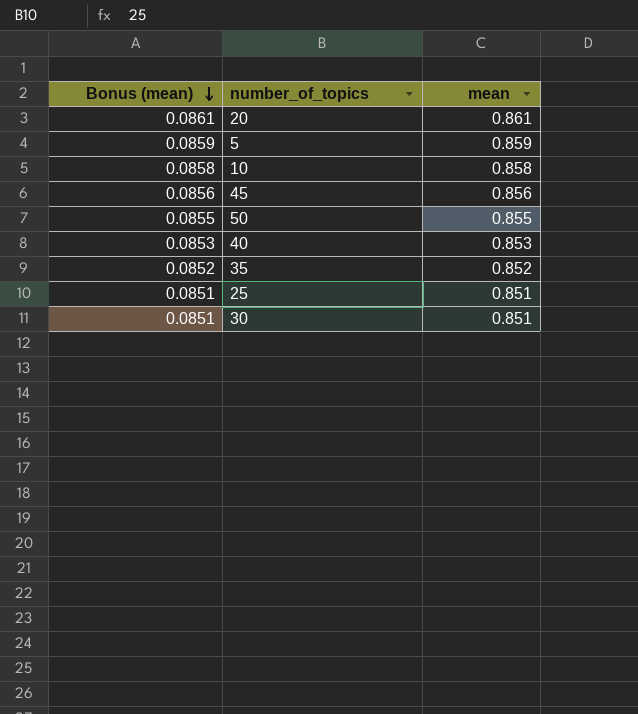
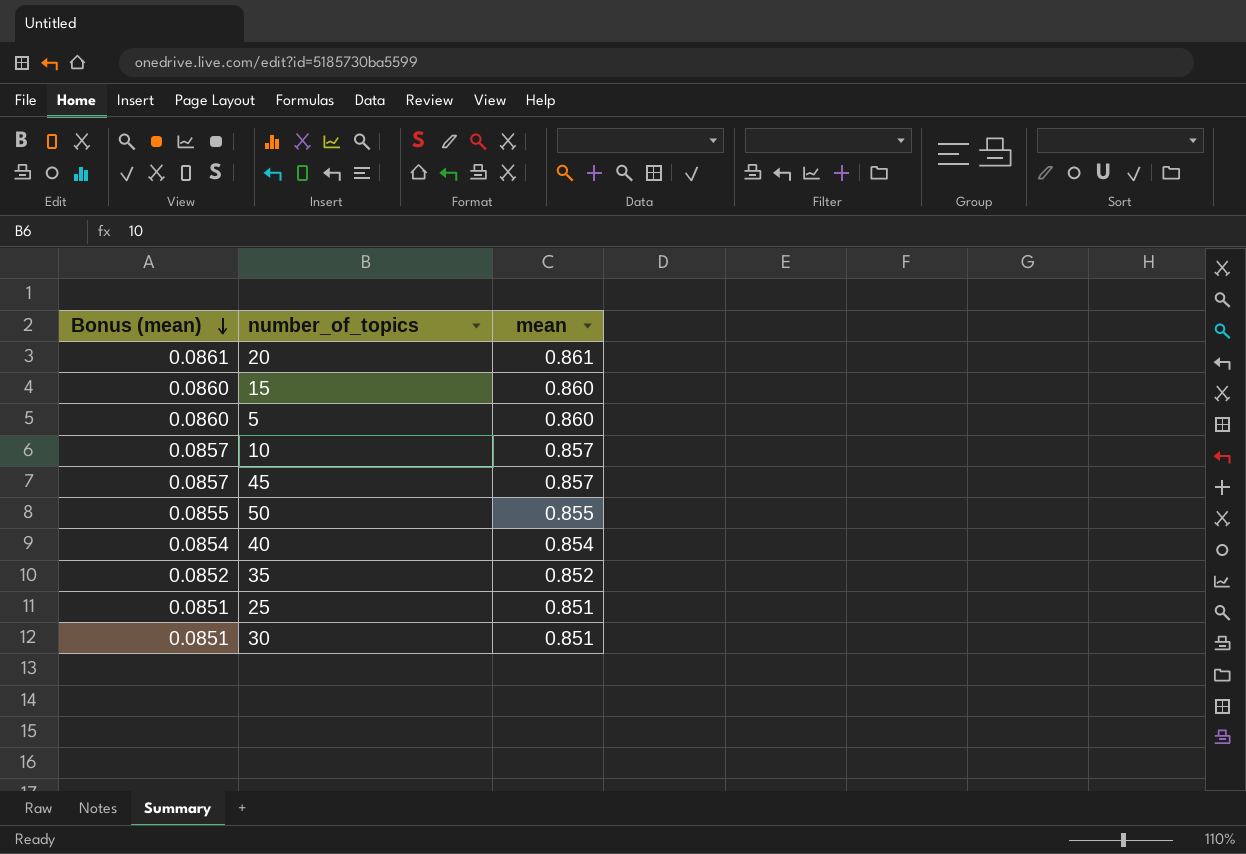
row 15: none -> 0.0860 | 0.860
5 | Bonus (mean): 0.0859 -> 0.0860
5 | mean: 0.859 -> 0.860
10 | Bonus (mean): 0.0858 -> 0.0857
10 | mean: 0.858 -> 0.857
45 | Bonus (mean): 0.0856 -> 0.0857
45 | mean: 0.856 -> 0.857
40 | Bonus (mean): 0.0853 -> 0.0854
40 | mean: 0.853 -> 0.854

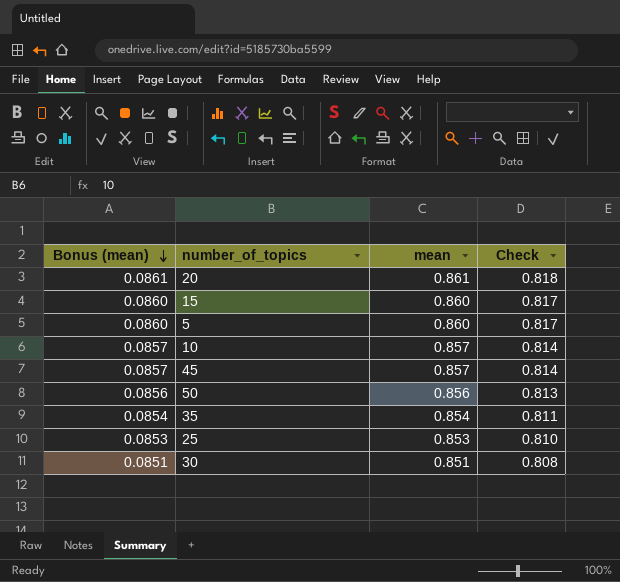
column Check | formula: none -> [mean] * 0.95
row 40: 0.0854 | 0.854 -> none
50 | Bonus (mean): 0.0855 -> 0.0856
50 | mean: 0.855 -> 0.856
35 | Bonus (mean): 0.0852 -> 0.0854
35 | mean: 0.852 -> 0.854
25 | Bonus (mean): 0.0851 -> 0.0853
25 | mean: 0.851 -> 0.853

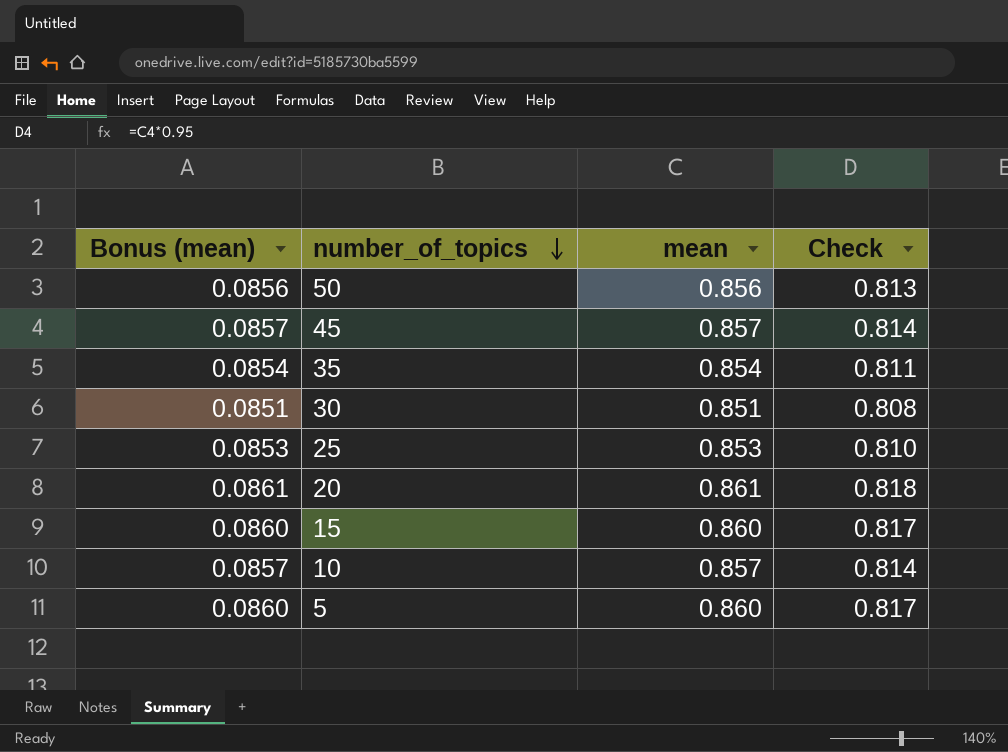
row order: Bonus (mean) descending -> number_of_topics descending

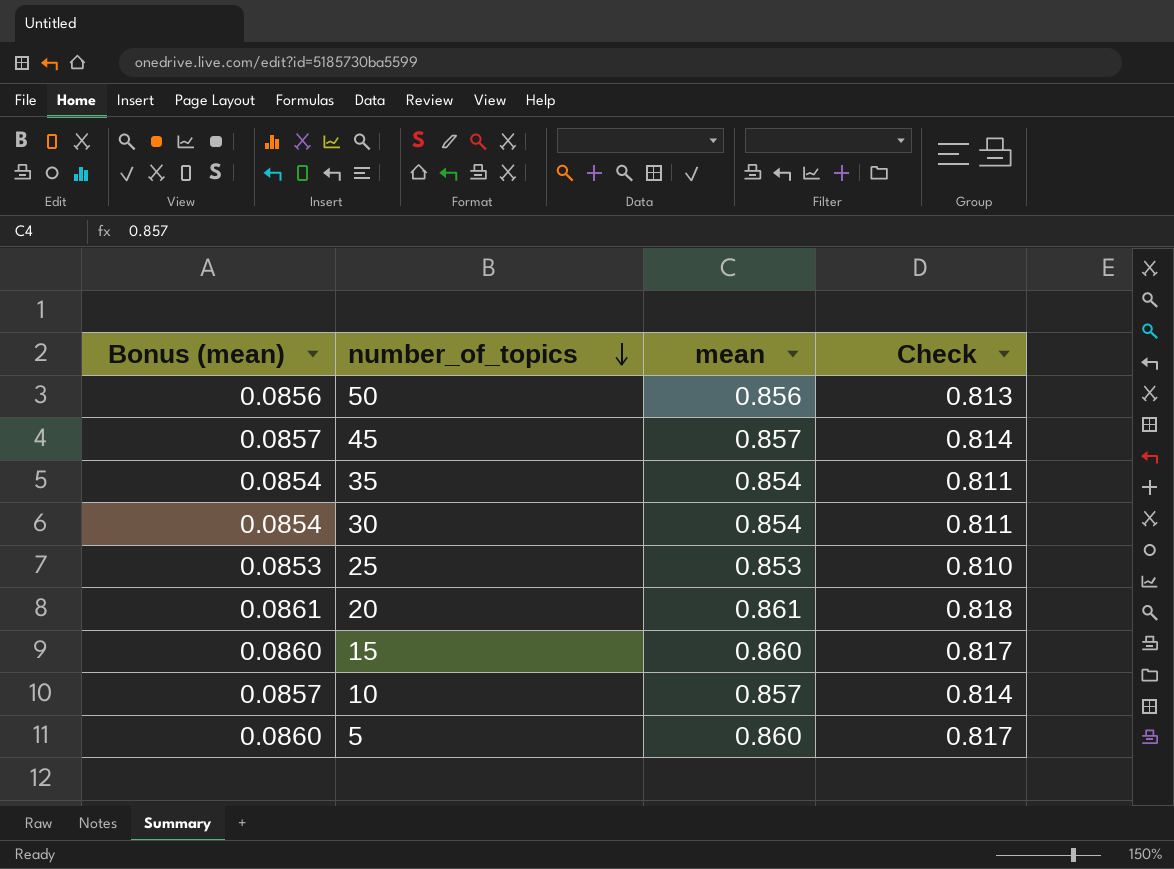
30 | Bonus (mean): 0.0851 -> 0.0854
30 | mean: 0.851 -> 0.854
30 | Check: 0.808 -> 0.811

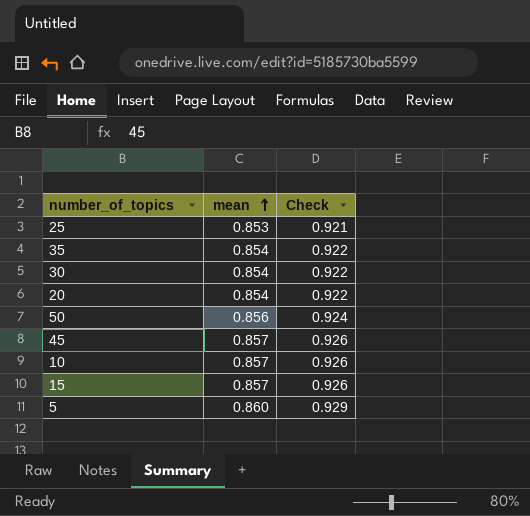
row order: number_of_topics descending -> mean ascending
column Bonus (mean) | formula: [mean] * 0.1 -> none
column Check | formula: [mean] * 0.95 -> [mean] * 1.08
20 | mean: 0.861 -> 0.854
15 | mean: 0.860 -> 0.857

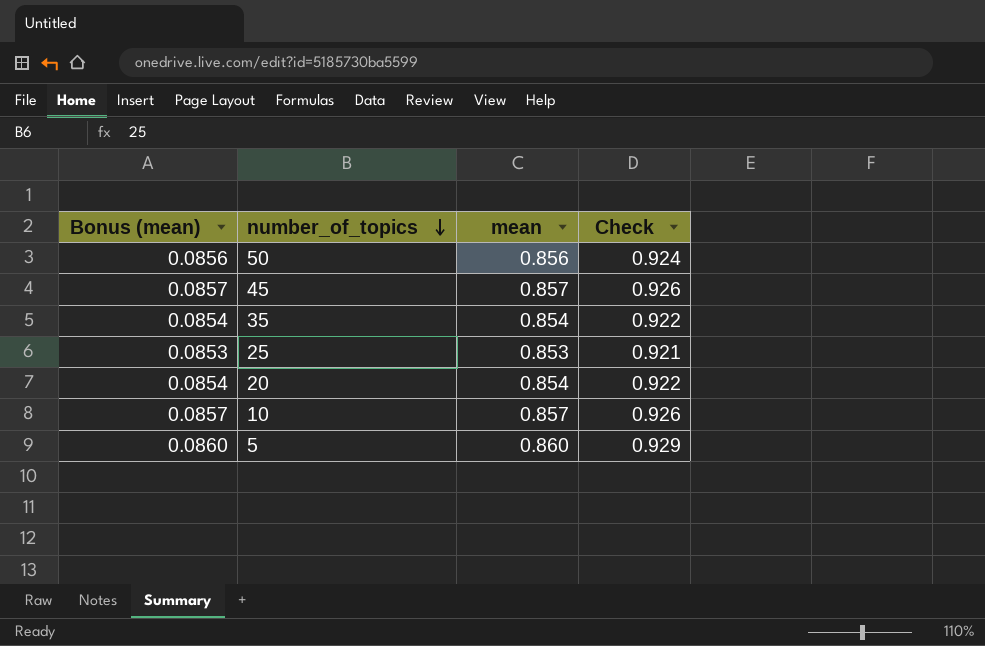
row order: mean ascending -> number_of_topics descending
column Bonus (mean) | formula: none -> [mean] * 0.1
row 30: 0.854 | 0.922 -> none
row 15: 0.857 | 0.926 -> none

